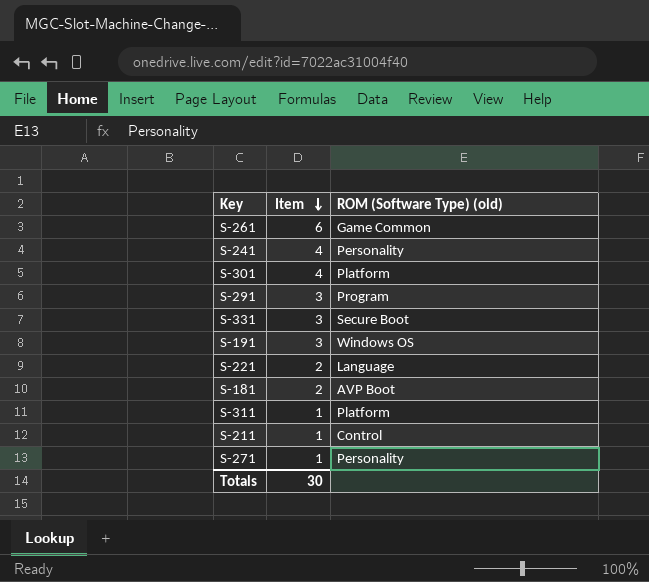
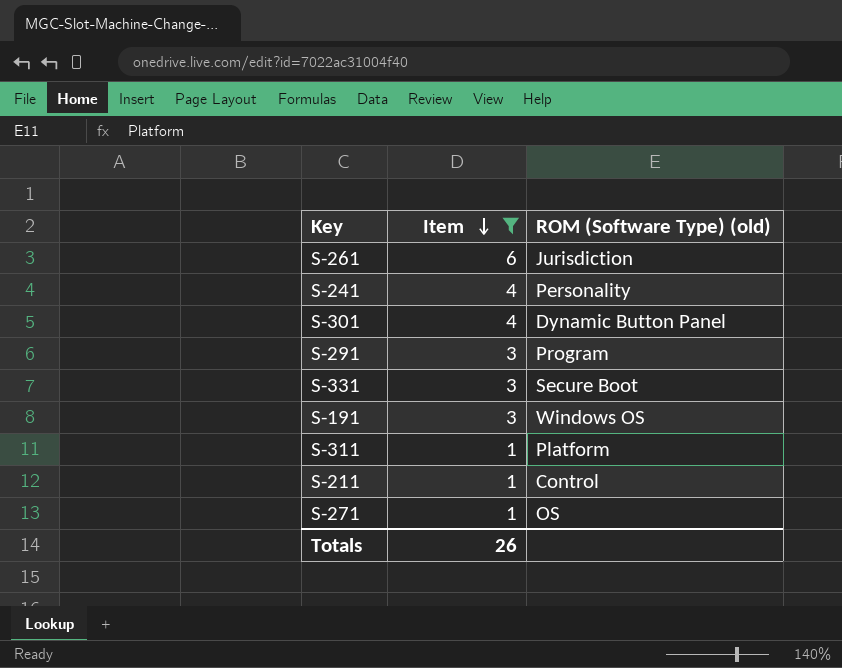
filter: none -> Item != 2
S-261 | ROM (Software Type) (old): Game Common -> Jurisdiction
S-301 | ROM (Software Type) (old): Platform -> Dynamic Button Panel
S-271 | ROM (Software Type) (old): Personality -> OS
Totals | Item: 30 -> 26

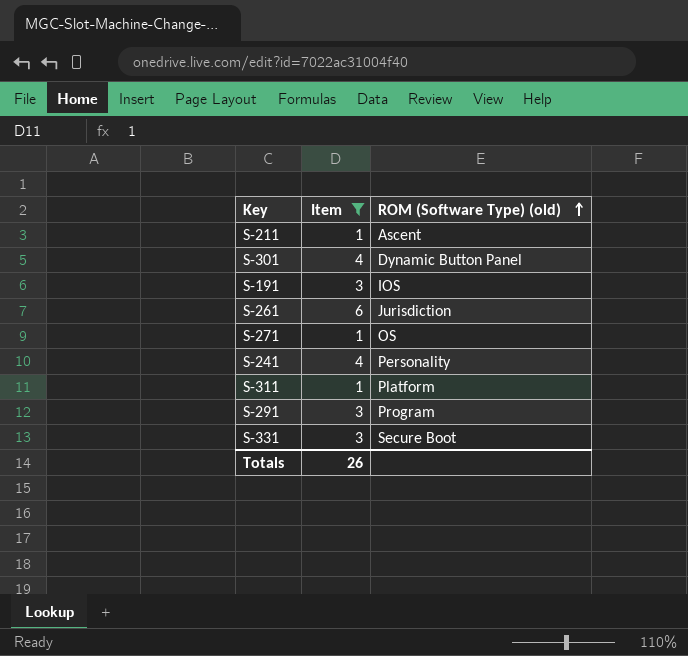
row order: Item descending -> ROM (Software Type) (old) ascending
S-211 | ROM (Software Type) (old): Control -> Ascent
S-191 | ROM (Software Type) (old): Windows OS -> IOS

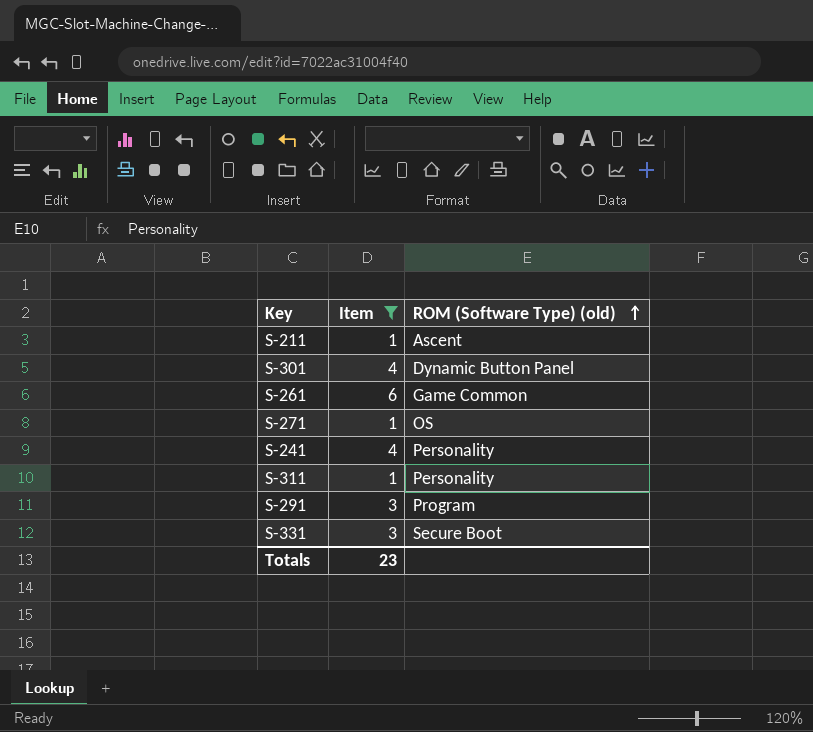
row S-191: 3 | IOS -> none
S-261 | ROM (Software Type) (old): Jurisdiction -> Game Common
S-311 | ROM (Software Type) (old): Platform -> Personality
Totals | Item: 26 -> 23

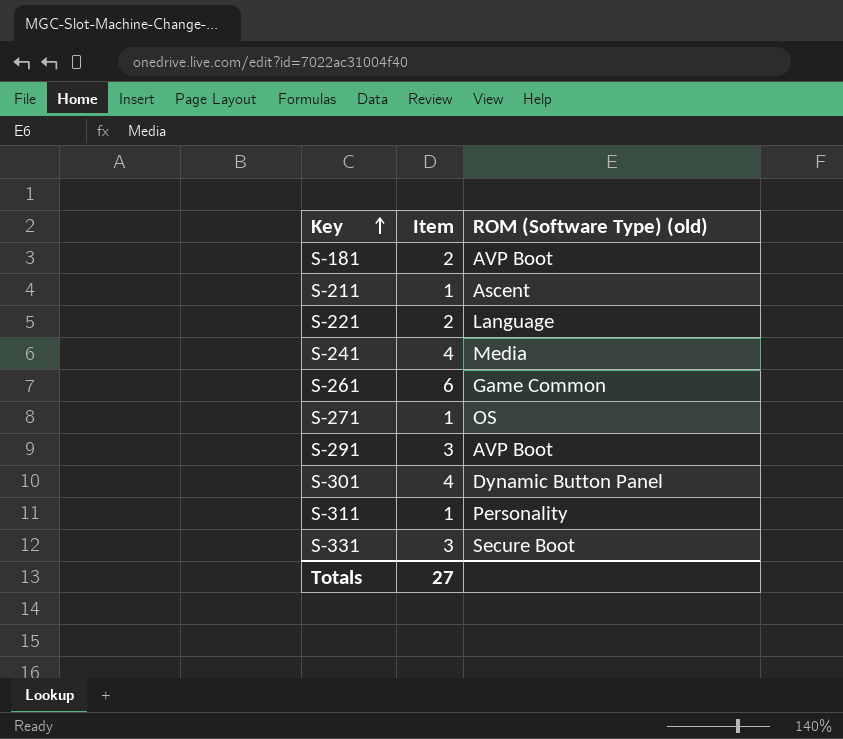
filter: Item != 2 -> none
row order: ROM (Software Type) (old) ascending -> Key ascending
S-241 | ROM (Software Type) (old): Personality -> Media
S-291 | ROM (Software Type) (old): Program -> AVP Boot
Totals | Item: 23 -> 27

